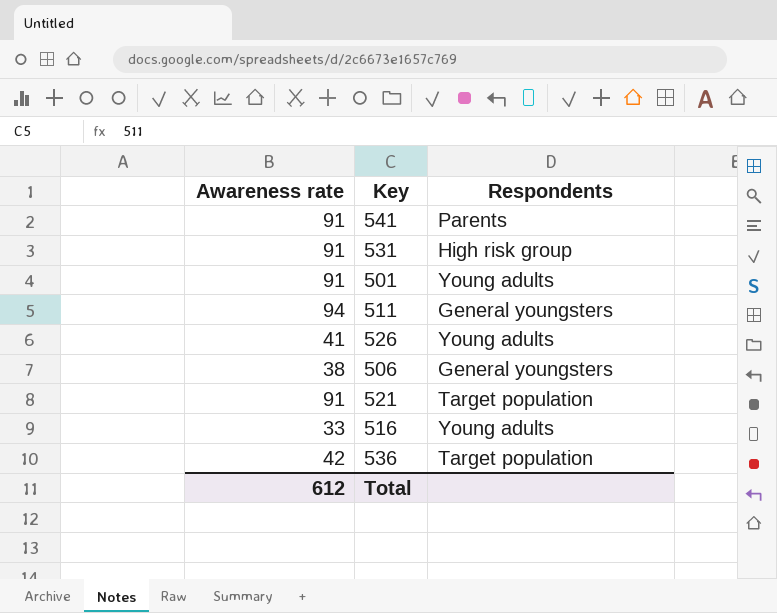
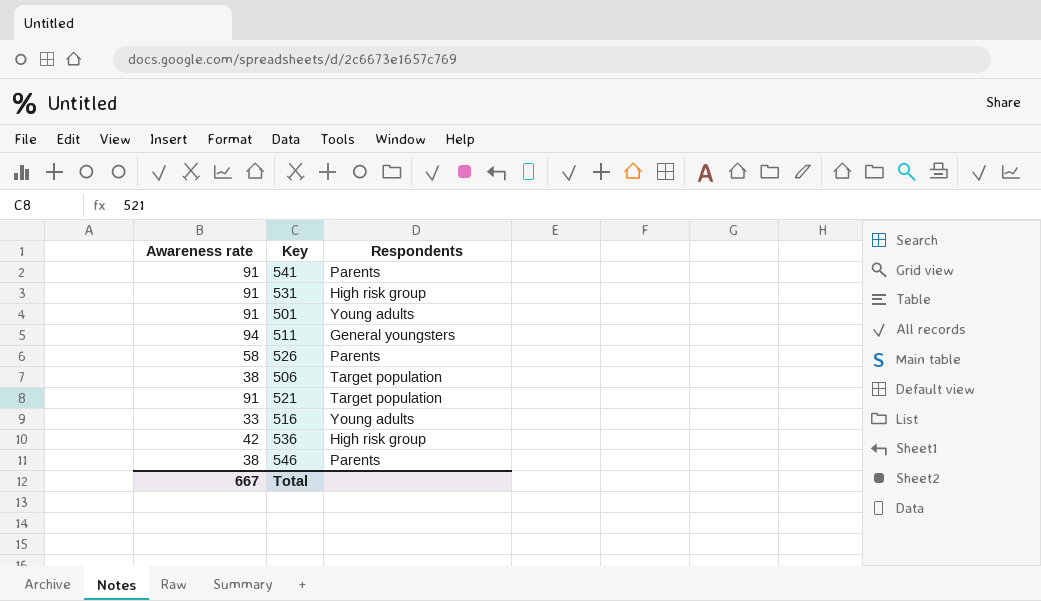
526 | Awareness rate: 41 -> 58
526 | Respondents: Young adults -> Parents
506 | Respondents: General youngsters -> Target population
536 | Respondents: Target population -> High risk group
row 546: none -> 38 | Parents
Total | Awareness rate: 612 -> 667

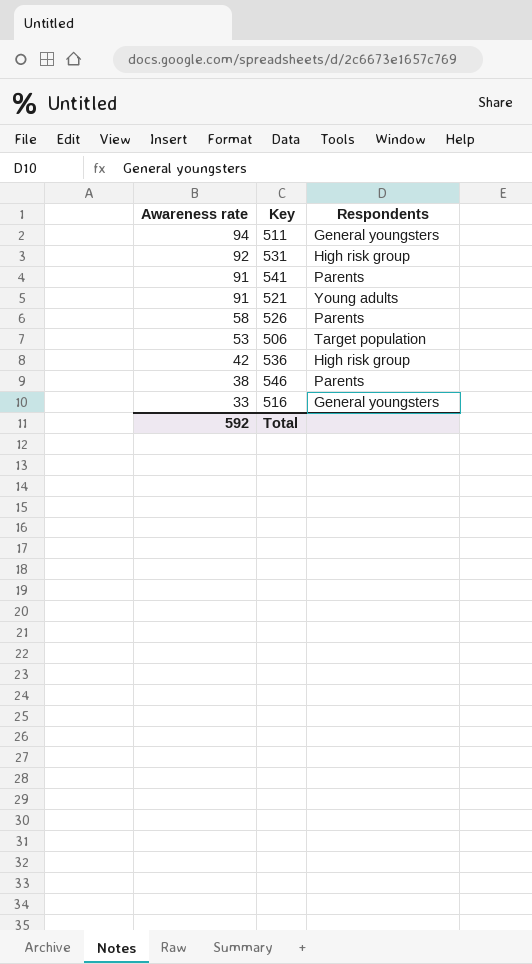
row order: none -> Awareness rate descending
row 501: 91 | Young adults -> none
531 | Awareness rate: 91 -> 92
521 | Respondents: Target population -> Young adults
506 | Awareness rate: 38 -> 53
516 | Respondents: Young adults -> General youngsters
Total | Awareness rate: 667 -> 592

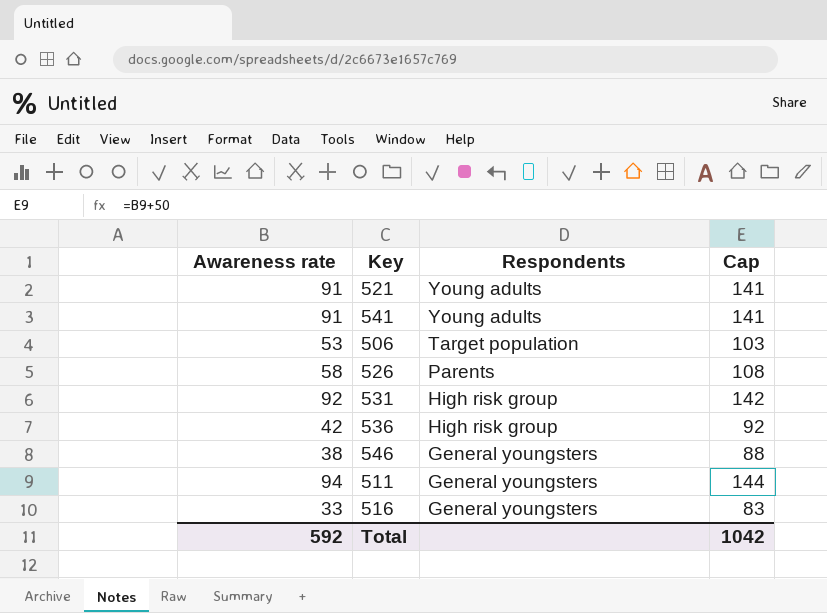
row order: Awareness rate descending -> Respondents descending
column Cap | formula: none -> [Awareness rate] + 50
541 | Respondents: Parents -> Young adults
546 | Respondents: Parents -> General youngsters

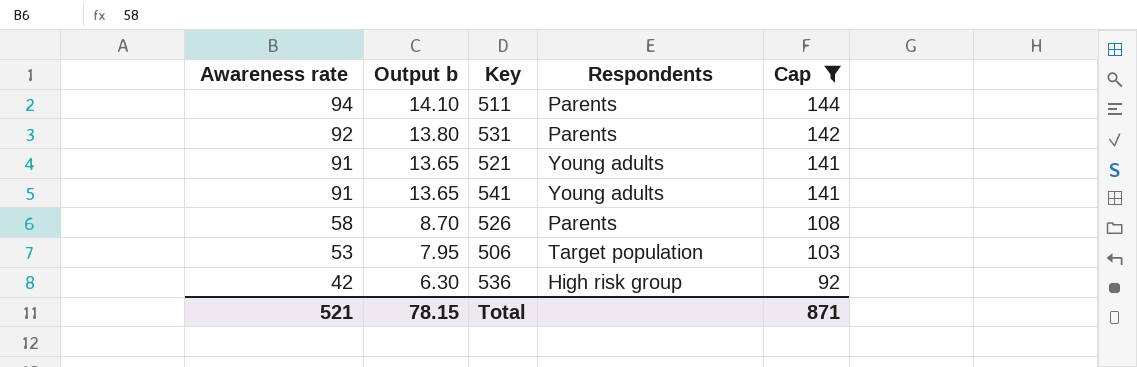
filter: none -> Cap >= 92
row order: Respondents descending -> Awareness rate descending
column Output b | formula: none -> [Awareness rate] * 0.15
511 | Respondents: General youngsters -> Parents
531 | Respondents: High risk group -> Parents
Total | Awareness rate: 592 -> 521
Total | Cap: 1042 -> 871

